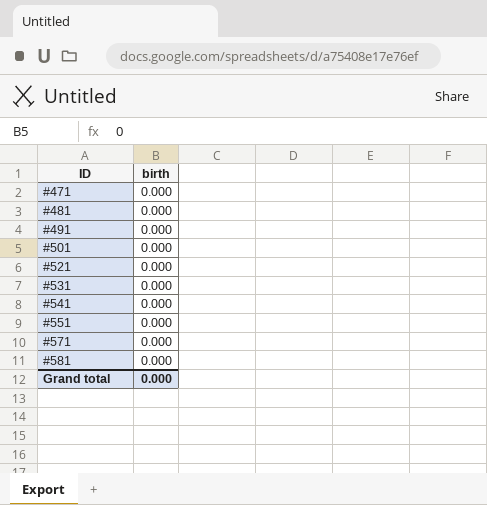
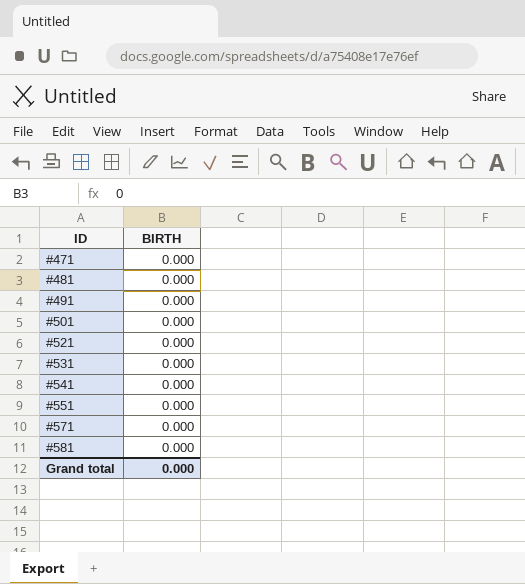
column name: birth -> BIRTH

